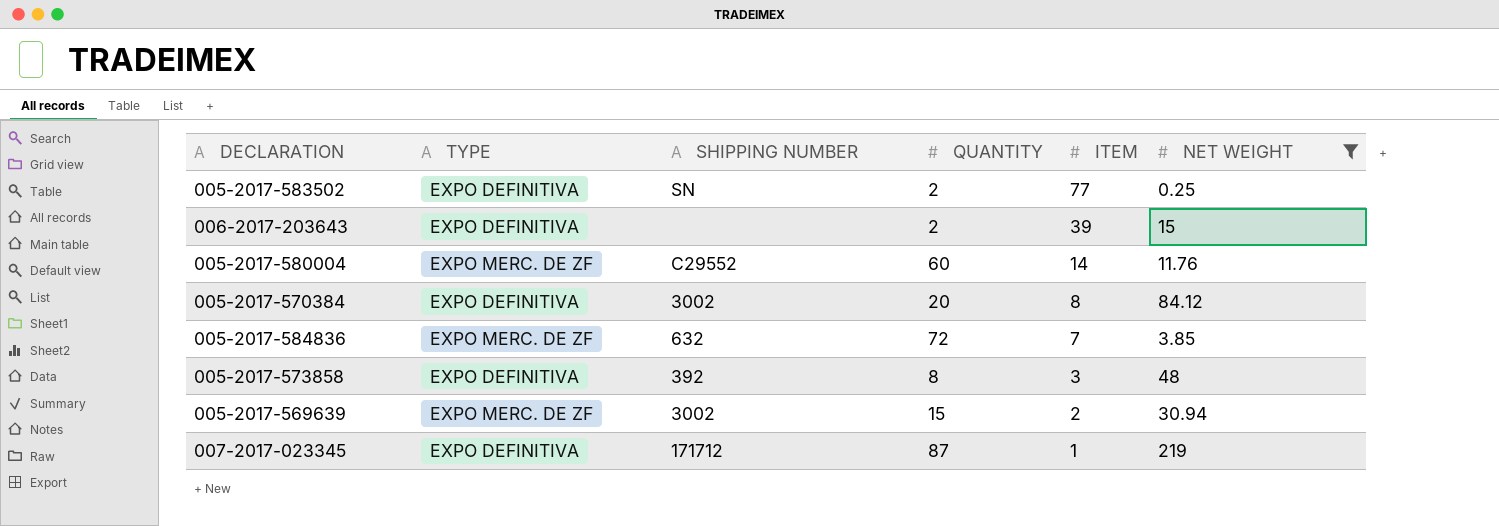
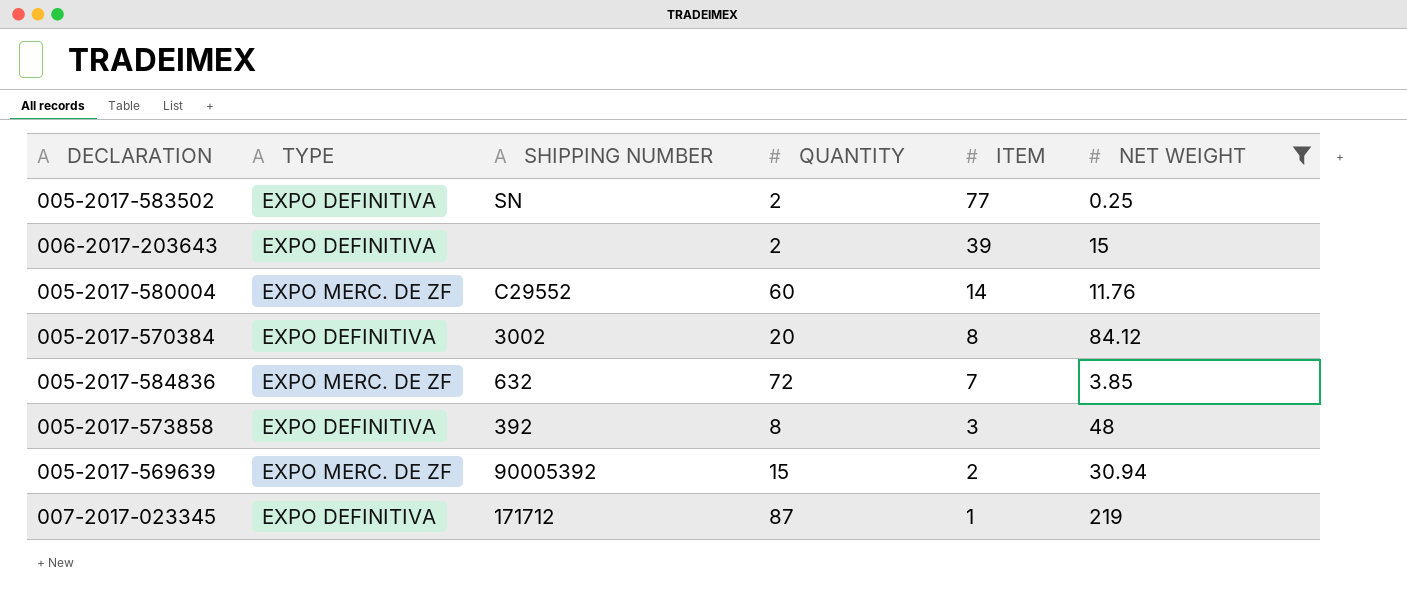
005-2017-569639 | SHIPPING NUMBER: 3002 -> 90005392

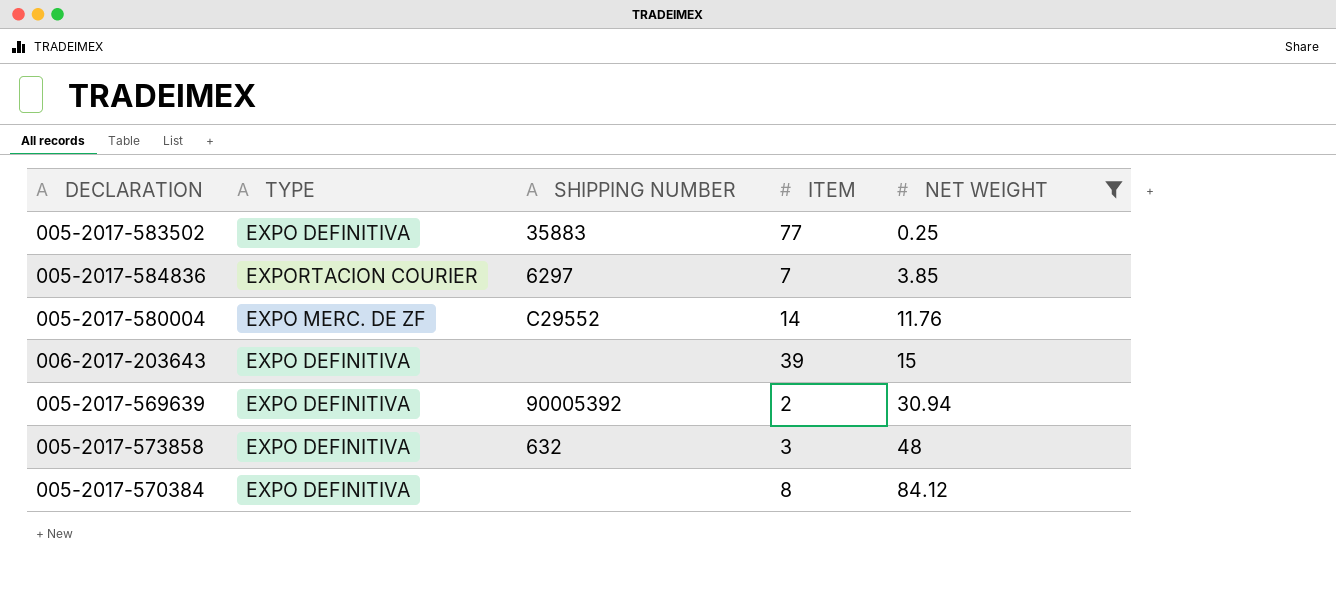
row order: ITEM descending -> NET WEIGHT ascending
column QUANTITY | position: 4 -> none
row 007-2017-023345: EXPO DEFINITIVA | 171712 | 87 | 1 | 219 -> none
005-2017-583502 | SHIPPING NUMBER: SN -> 35883
005-2017-584836 | TYPE: EXPO MERC. DE ZF -> EXPORTACION COURIER
005-2017-584836 | SHIPPING NUMBER: 632 -> 6297
005-2017-569639 | TYPE: EXPO MERC. DE ZF -> EXPO DEFINITIVA
005-2017-573858 | SHIPPING NUMBER: 392 -> 632
005-2017-570384 | SHIPPING NUMBER: 3002 -> none

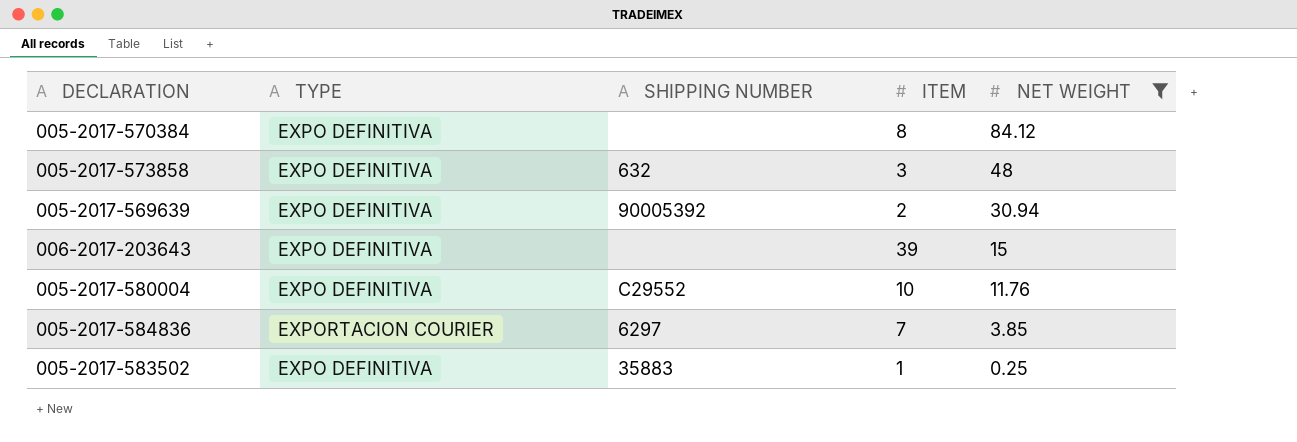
row order: NET WEIGHT ascending -> NET WEIGHT descending
005-2017-580004 | TYPE: EXPO MERC. DE ZF -> EXPO DEFINITIVA
005-2017-580004 | ITEM: 14 -> 10
005-2017-583502 | ITEM: 77 -> 1

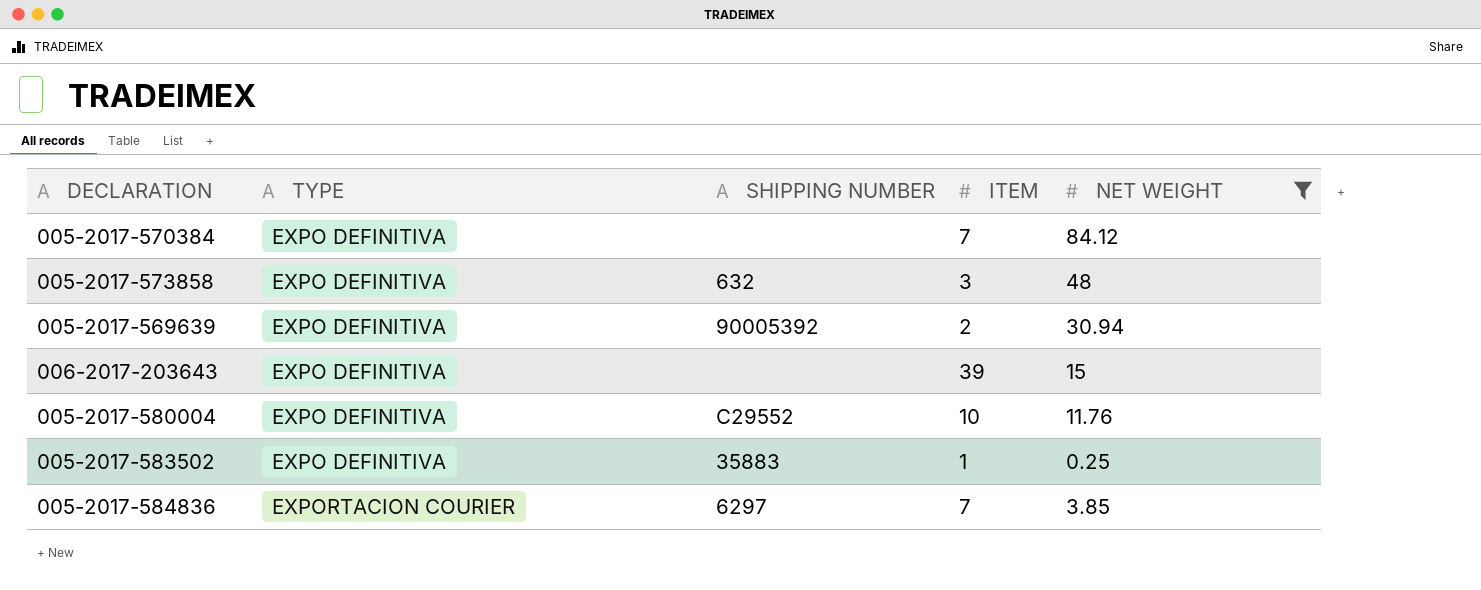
row order: NET WEIGHT descending -> TYPE ascending
005-2017-570384 | ITEM: 8 -> 7

